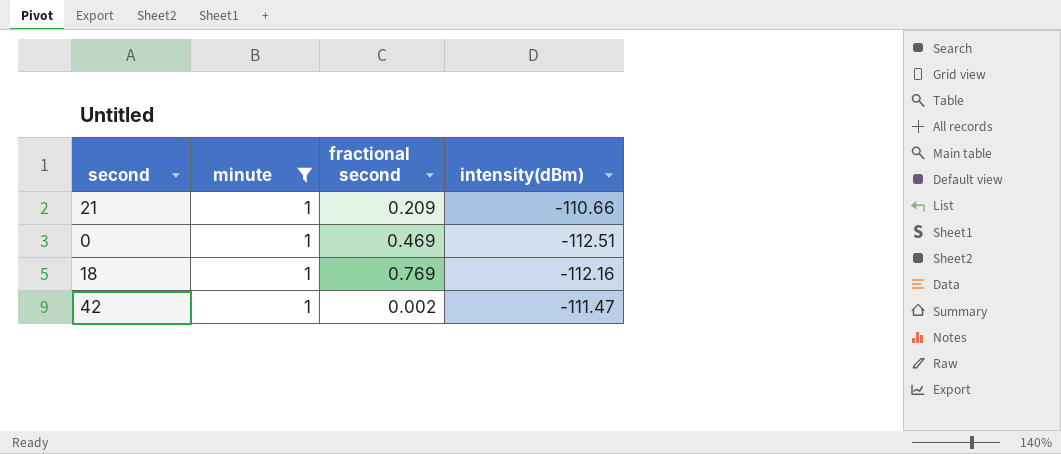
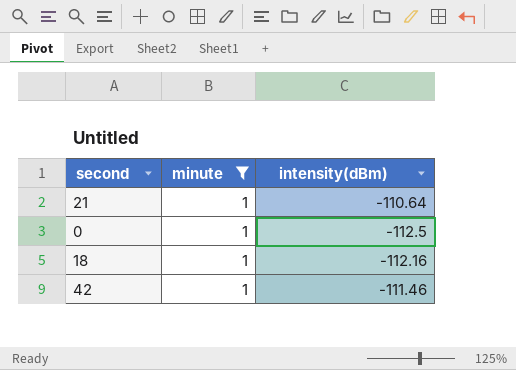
column fractional second | position: 3 -> none
21 | intensity(dBm): -110.66 -> -110.64
0 | intensity(dBm): -112.51 -> -112.5
42 | intensity(dBm): -111.47 -> -111.46

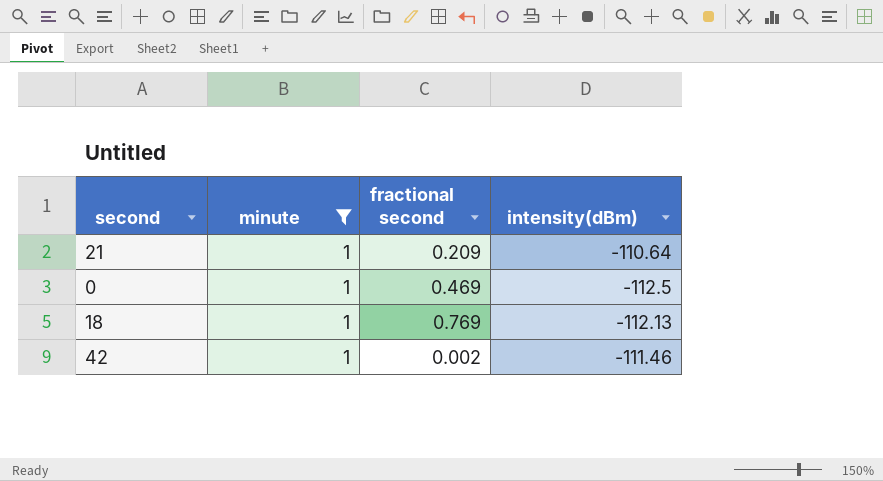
column fractional second | position: none -> 3
18 | intensity(dBm): -112.16 -> -112.13

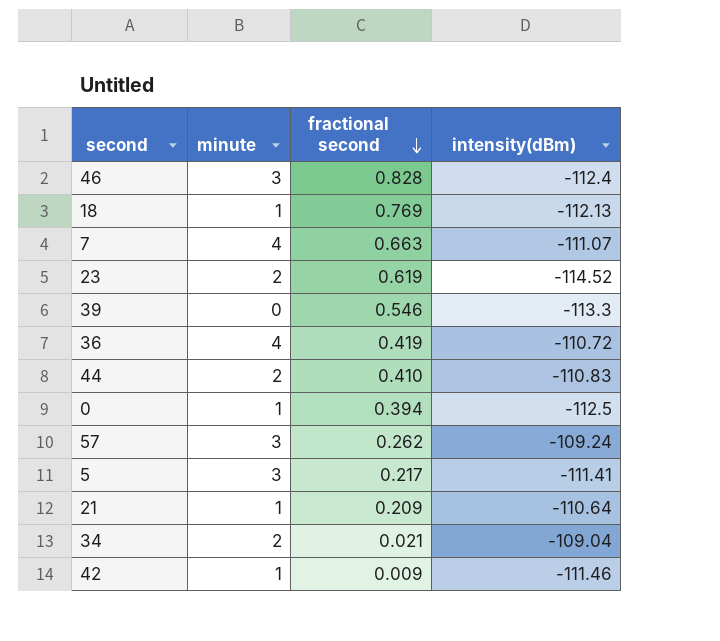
filter: minute = 1 -> none
row order: none -> fractional second descending
0 | fractional second: 0.469 -> 0.394
42 | fractional second: 0.002 -> 0.009

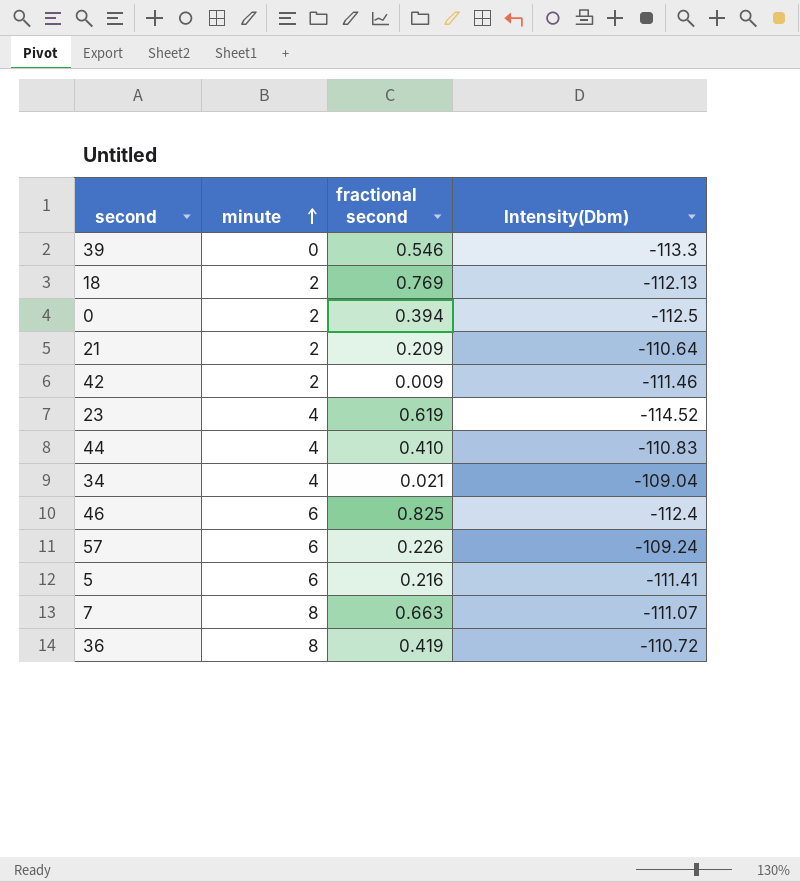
row order: fractional second descending -> minute ascending
column name: intensity(dBm) -> Intensity(Dbm)
18 | minute: 1 -> 2
0 | minute: 1 -> 2
21 | minute: 1 -> 2
42 | minute: 1 -> 2
23 | minute: 2 -> 4
44 | minute: 2 -> 4
34 | minute: 2 -> 4
46 | minute: 3 -> 6
46 | fractional second: 0.828 -> 0.825
57 | minute: 3 -> 6
57 | fractional second: 0.262 -> 0.226
5 | minute: 3 -> 6
5 | fractional second: 0.217 -> 0.216
7 | minute: 4 -> 8
36 | minute: 4 -> 8

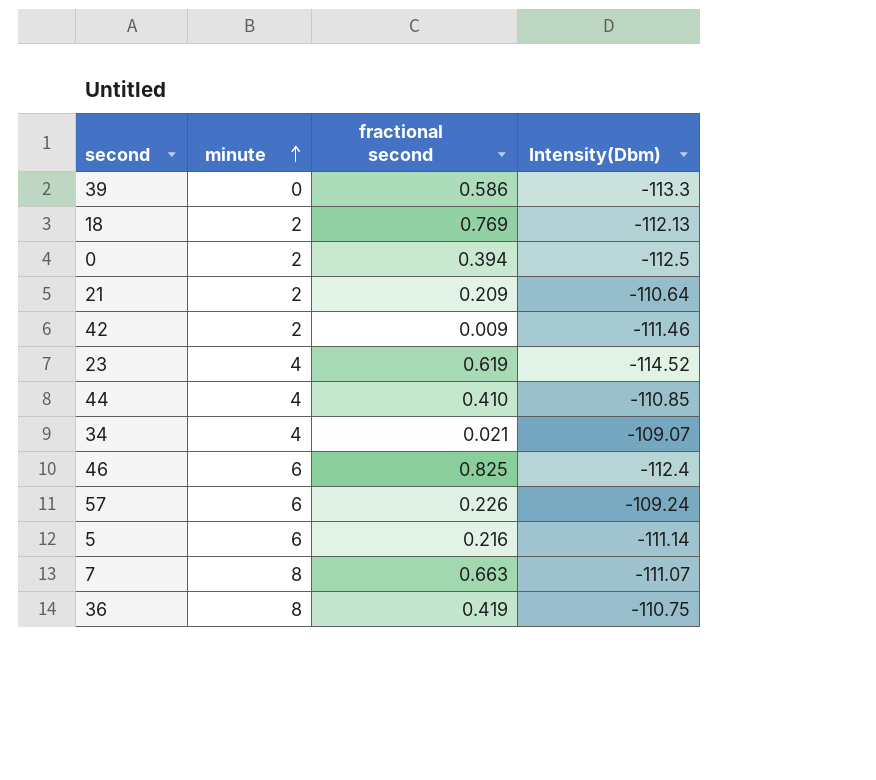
39 | fractional second: 0.546 -> 0.586
44 | Intensity(Dbm): -110.83 -> -110.85
34 | Intensity(Dbm): -109.04 -> -109.07
5 | Intensity(Dbm): -111.41 -> -111.14
36 | Intensity(Dbm): -110.72 -> -110.75

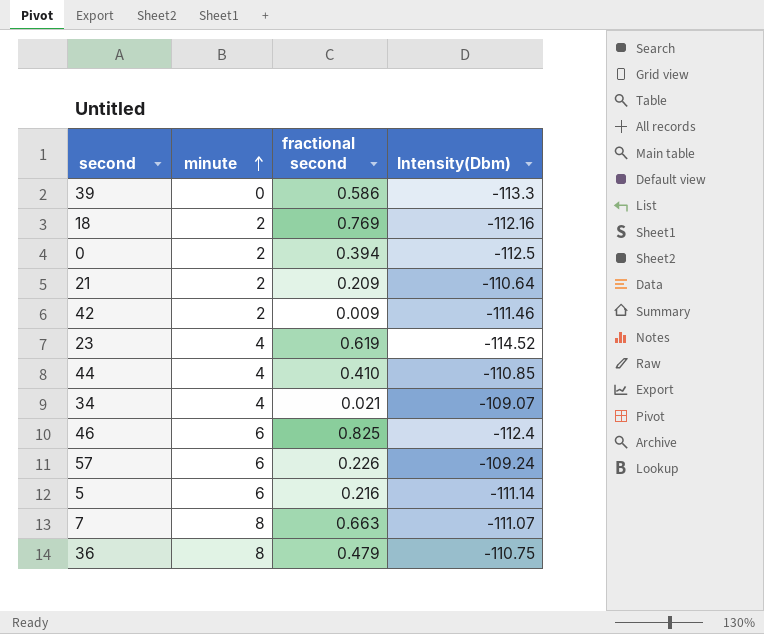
18 | Intensity(Dbm): -112.13 -> -112.16
36 | fractional second: 0.419 -> 0.479

